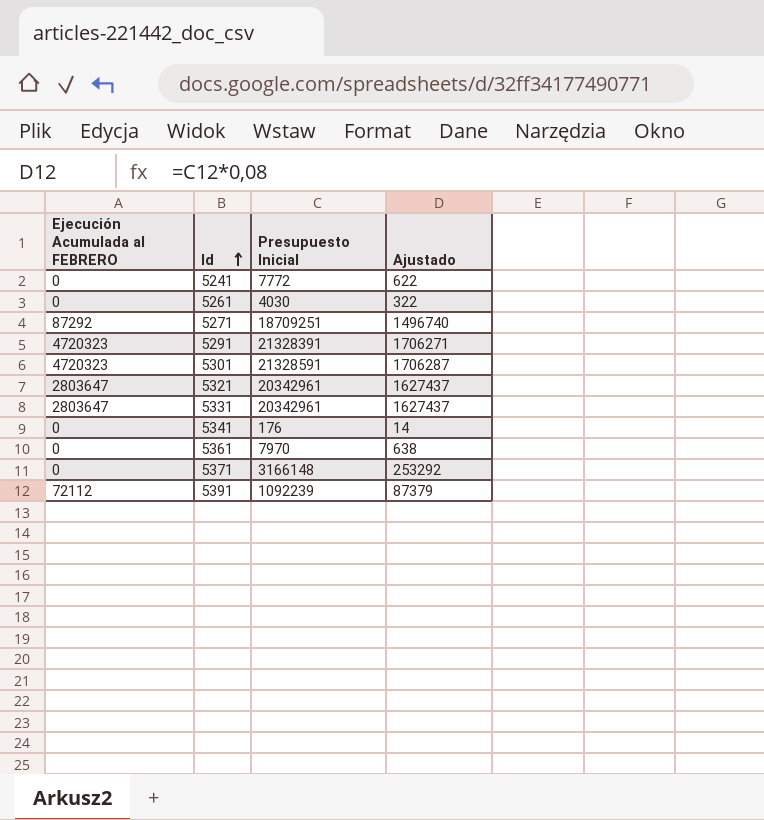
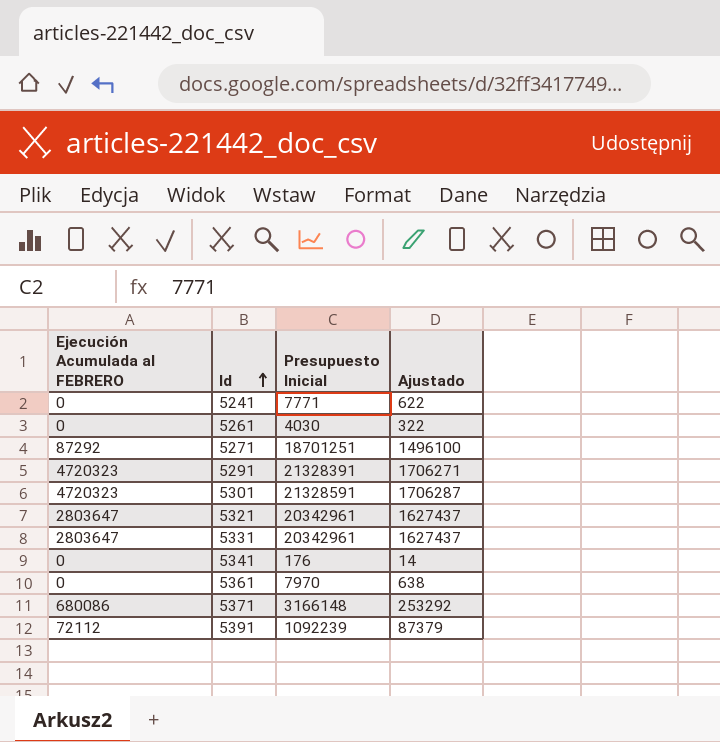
5241 | Presupuesto Inicial: 7772 -> 7771
5271 | Presupuesto Inicial: 18709251 -> 18701251
5271 | Ajustado: 1496740 -> 1496100
5371 | Ejecución Acumulada al FEBRERO: 0 -> 680086

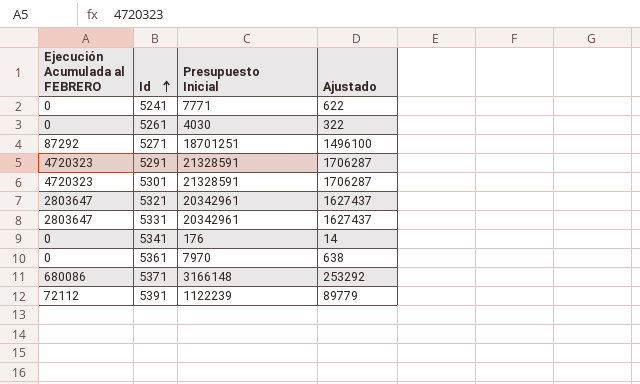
5291 | Presupuesto Inicial: 21328391 -> 21328591
5291 | Ajustado: 1706271 -> 1706287
5391 | Presupuesto Inicial: 1092239 -> 1122239
5391 | Ajustado: 87379 -> 89779

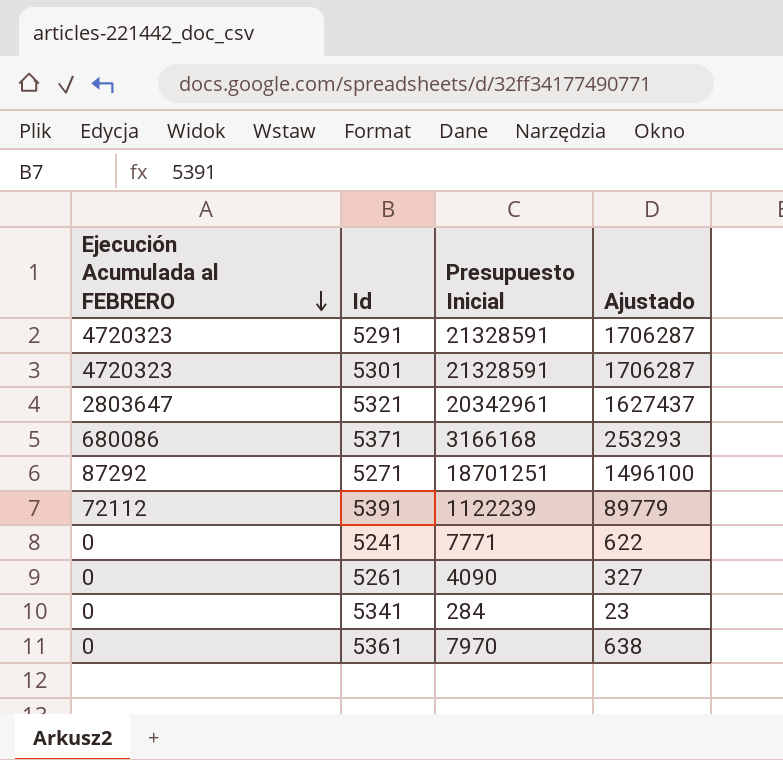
row order: Id ascending -> Ejecución Acumulada al FEBRERO descending
row 5331: 2803647 | 20342961 | 1627437 -> none
5371 | Presupuesto Inicial: 3166148 -> 3166168
5371 | Ajustado: 253292 -> 253293
5261 | Presupuesto Inicial: 4030 -> 4090
5261 | Ajustado: 322 -> 327
5341 | Presupuesto Inicial: 176 -> 284
5341 | Ajustado: 14 -> 23

